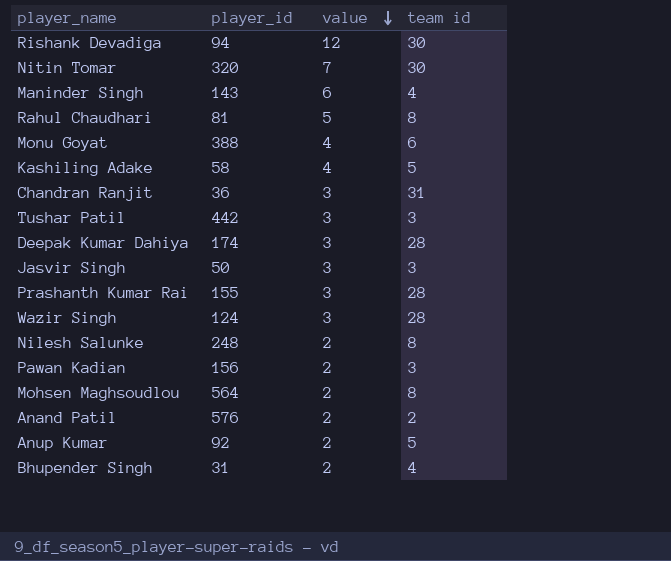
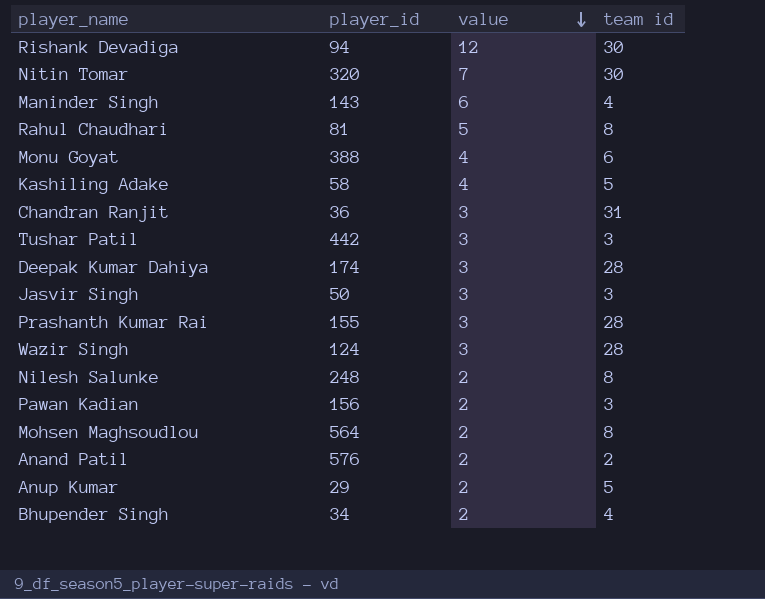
Anup Kumar | player_id: 92 -> 29
Bhupender Singh | player_id: 31 -> 34

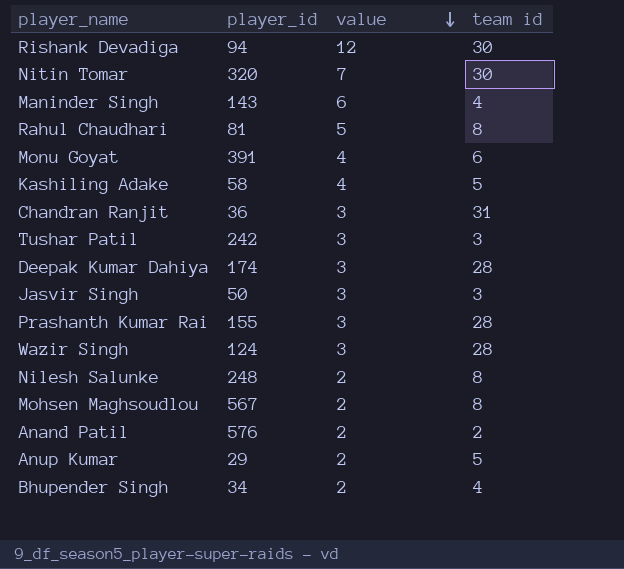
row Pawan Kadian: 156 | 2 | 3 -> none
Monu Goyat | player_id: 388 -> 391
Tushar Patil | player_id: 442 -> 242
Mohsen Maghsoudlou | player_id: 564 -> 567

